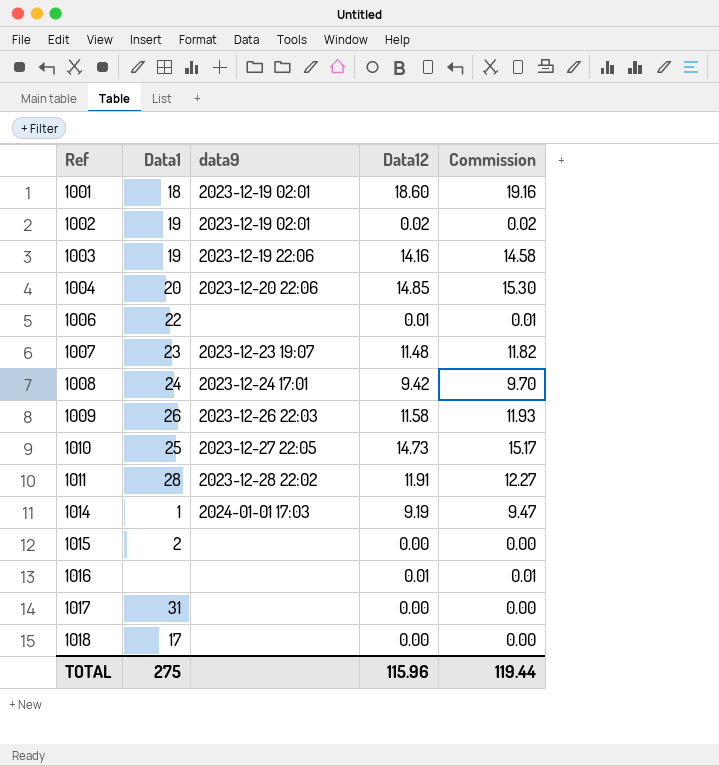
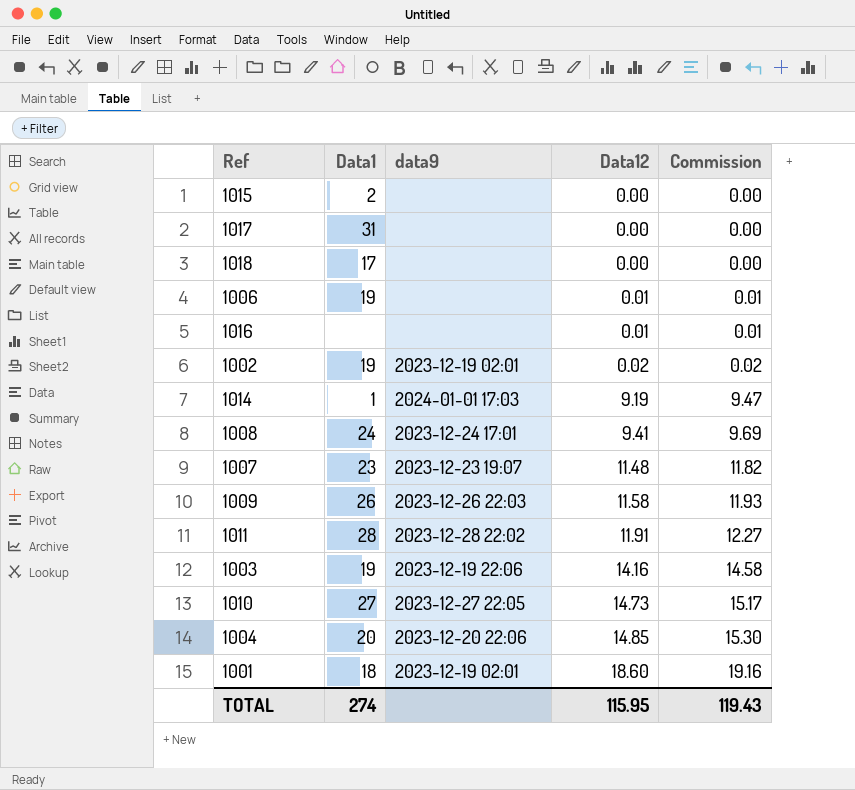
row order: Ref ascending -> Data12 ascending
1006 | Data1: 22 -> 19
1008 | Data12: 9.42 -> 9.41
1008 | Commission: 9.70 -> 9.69
1010 | Data1: 25 -> 27
TOTAL | Data1: 275 -> 274
TOTAL | Data12: 115.96 -> 115.95
TOTAL | Commission: 119.44 -> 119.43

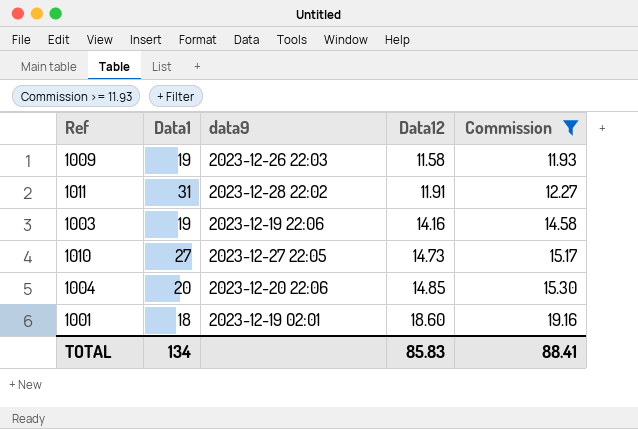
filter: none -> Commission >= 11.93
1009 | Data1: 26 -> 19
1011 | Data1: 28 -> 31
TOTAL | Data1: 274 -> 134
TOTAL | Data12: 115.95 -> 85.83
TOTAL | Commission: 119.43 -> 88.41

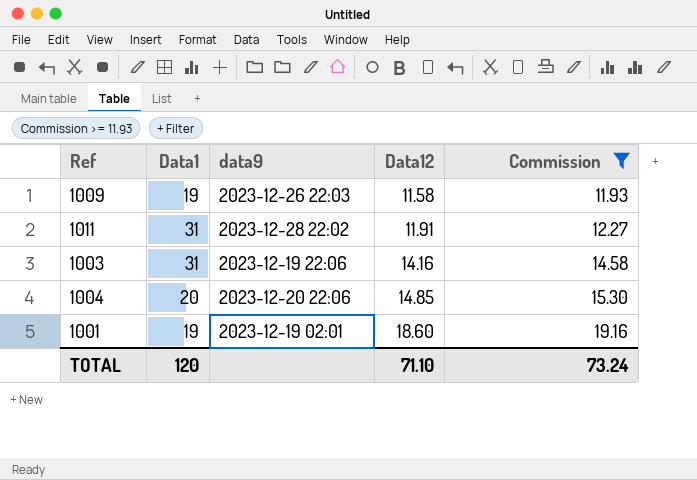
row 1010: 27 | 2023-12-27 22:05 | 14.73 | 15.17 -> none
1003 | Data1: 19 -> 31
1001 | Data1: 18 -> 19
TOTAL | Data1: 134 -> 120
TOTAL | Data12: 85.83 -> 71.10
TOTAL | Commission: 88.41 -> 73.24

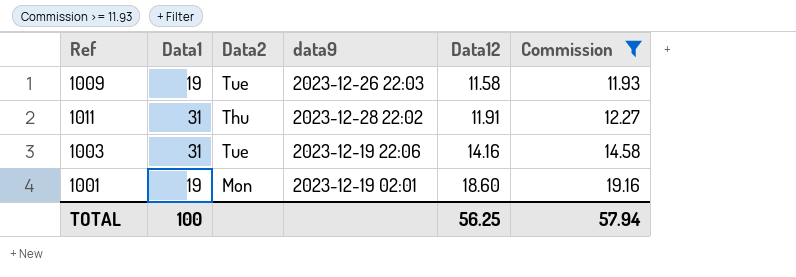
column Data2 | position: none -> 3
row 1004: 20 | 2023-12-20 22:06 | 14.85 | 15.30 -> none
TOTAL | Data1: 120 -> 100
TOTAL | Data12: 71.10 -> 56.25
TOTAL | Commission: 73.24 -> 57.94

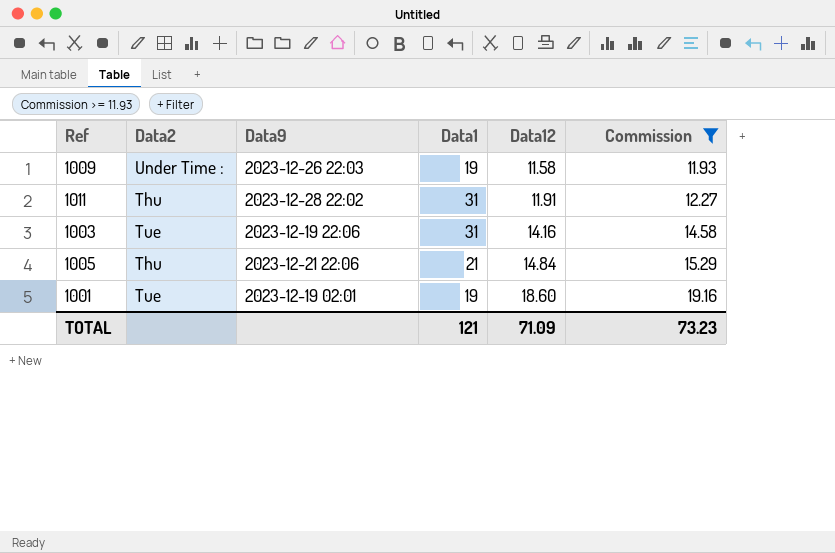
column name: data9 -> Data9
column Data1 | position: 2 -> 4
1009 | Data2: Tue -> Under Time :
row 1005: none -> Thu | 2023-12-21 22:06 | 21 | 14.84 | 15.29
1001 | Data2: Mon -> Tue
TOTAL | Data1: 100 -> 121
TOTAL | Data12: 56.25 -> 71.09
TOTAL | Commission: 57.94 -> 73.23

